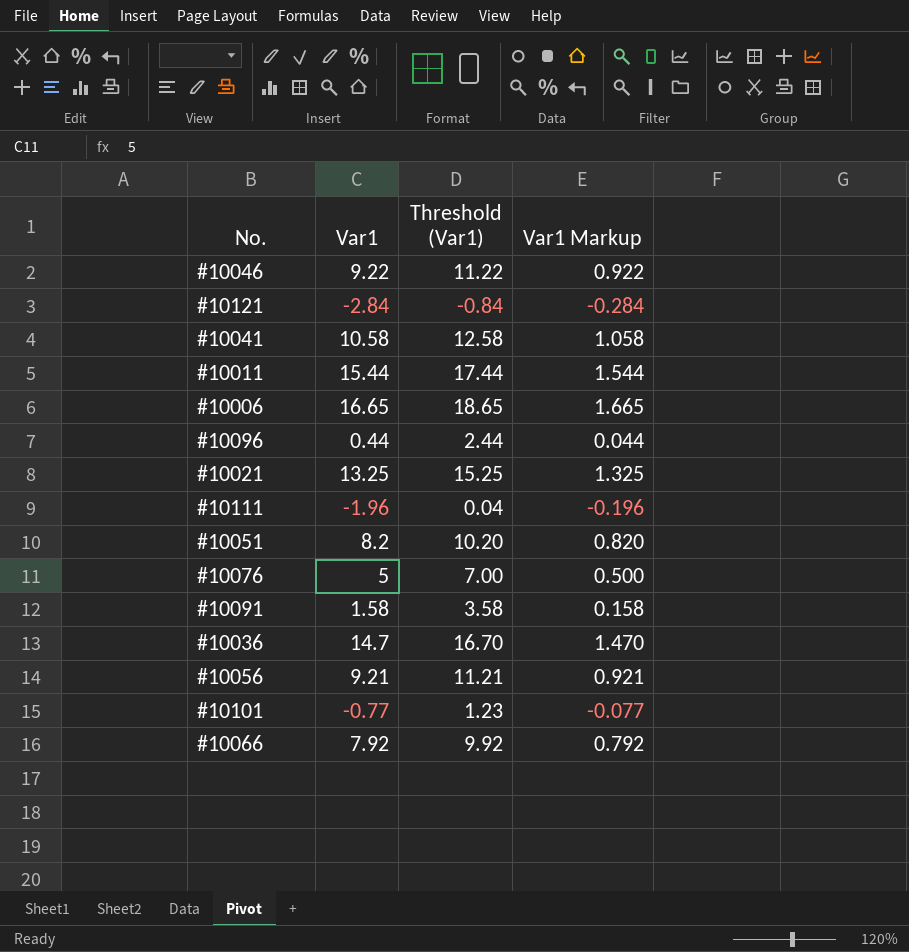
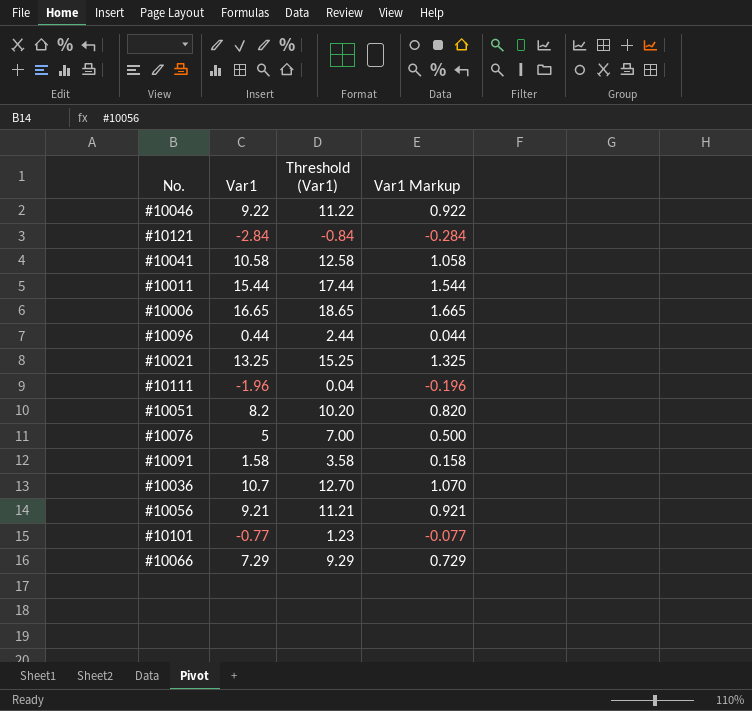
#10036 | Var1: 14.7 -> 10.7
#10036 | Threshold (Var1): 16.70 -> 12.70
#10036 | Var1 Markup: 1.470 -> 1.070
#10066 | Var1: 7.92 -> 7.29
#10066 | Threshold (Var1): 9.92 -> 9.29
#10066 | Var1 Markup: 0.792 -> 0.729

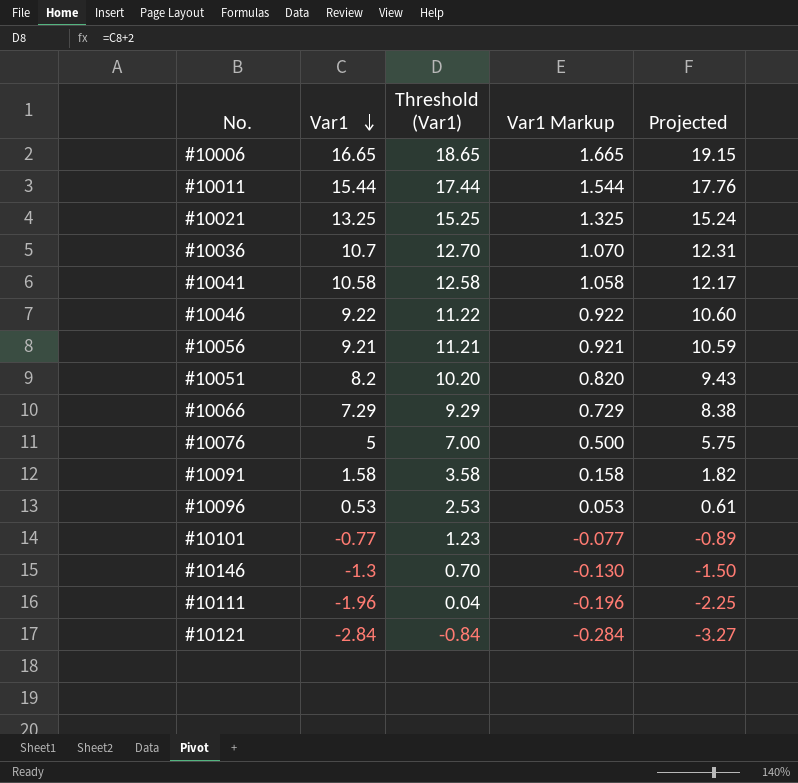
row order: none -> Var1 descending
column Projected | formula: none -> [Var1] * 1.15
#10096 | Var1: 0.44 -> 0.53
#10096 | Threshold (Var1): 2.44 -> 2.53
#10096 | Var1 Markup: 0.044 -> 0.053
row #10146: none -> -1.3 | 0.70 | -0.130 | -1.50

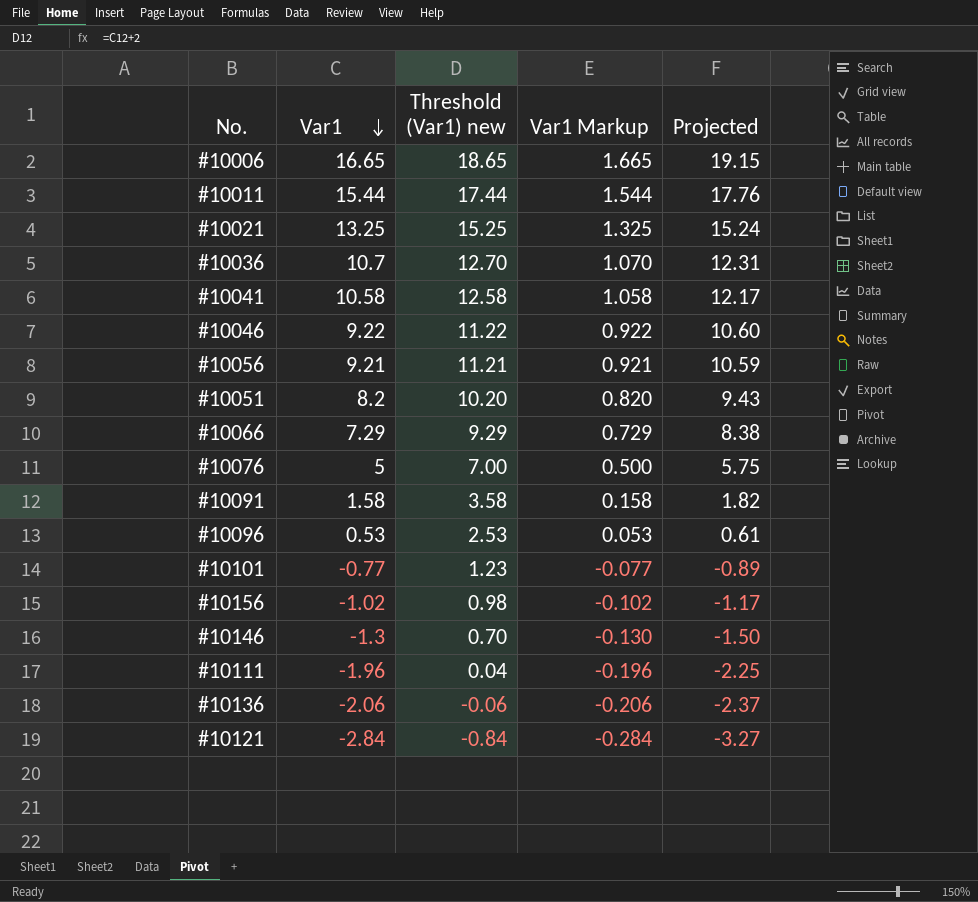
column name: Threshold (Var1) -> Threshold (Var1) new
row #10156: none -> -1.02 | 0.98 | -0.102 | -1.17
row #10136: none -> -2.06 | -0.06 | -0.206 | -2.37

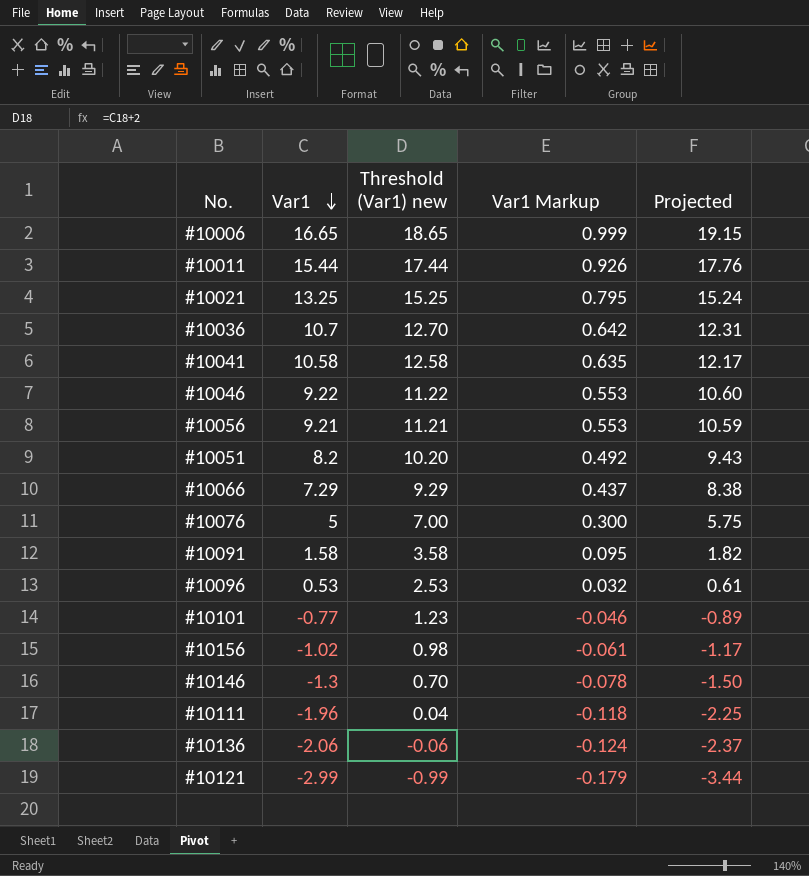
column Var1 Markup | formula: [Var1] * 0.1 -> [Var1] * 0.06
#10121 | Var1: -2.84 -> -2.99
#10121 | Threshold (Var1) new: -0.84 -> -0.99
#10121 | Projected: -3.27 -> -3.44

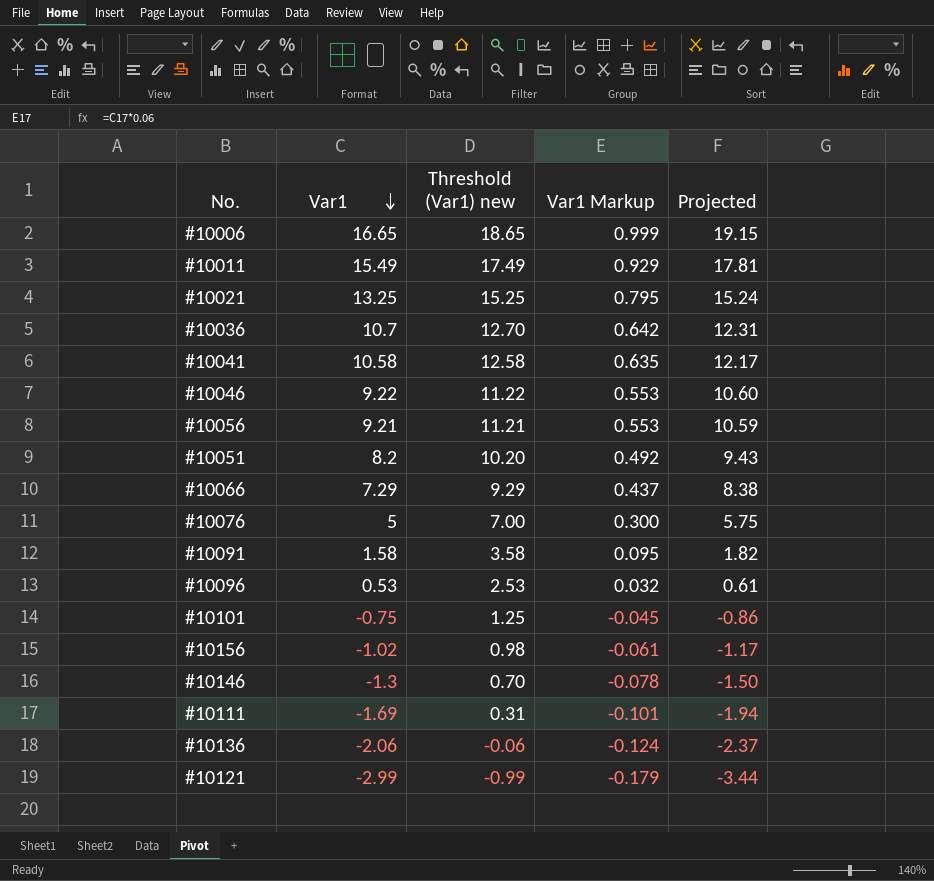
#10011 | Var1: 15.44 -> 15.49
#10011 | Threshold (Var1) new: 17.44 -> 17.49
#10011 | Var1 Markup: 0.926 -> 0.929
#10011 | Projected: 17.76 -> 17.81
#10101 | Var1: -0.77 -> -0.75
#10101 | Threshold (Var1) new: 1.23 -> 1.25
#10101 | Var1 Markup: -0.046 -> -0.045
#10101 | Projected: -0.89 -> -0.86
#10111 | Var1: -1.96 -> -1.69
#10111 | Threshold (Var1) new: 0.04 -> 0.31
#10111 | Var1 Markup: -0.118 -> -0.101
#10111 | Projected: -2.25 -> -1.94

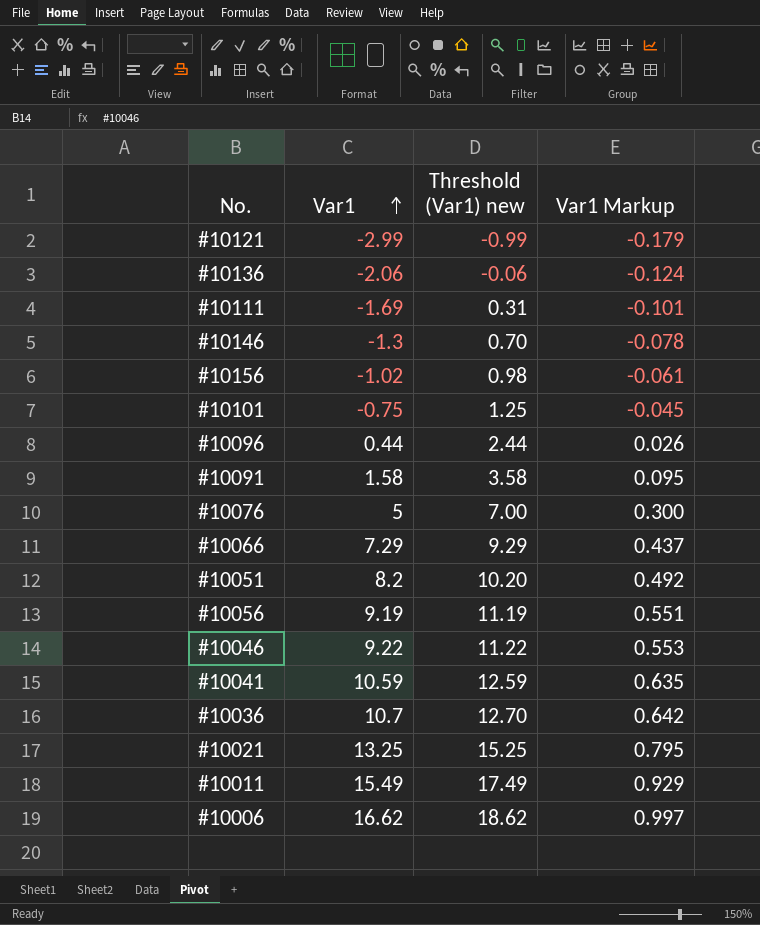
row order: Var1 descending -> Var1 ascending
column Projected | formula: [Var1] * 1.15 -> none
#10096 | Var1: 0.53 -> 0.44
#10096 | Threshold (Var1) new: 2.53 -> 2.44
#10096 | Var1 Markup: 0.032 -> 0.026
#10056 | Var1: 9.21 -> 9.19
#10056 | Threshold (Var1) new: 11.21 -> 11.19
#10056 | Var1 Markup: 0.553 -> 0.551
#10041 | Var1: 10.58 -> 10.59
#10041 | Threshold (Var1) new: 12.58 -> 12.59
#10006 | Var1: 16.65 -> 16.62
#10006 | Threshold (Var1) new: 18.65 -> 18.62
#10006 | Var1 Markup: 0.999 -> 0.997

